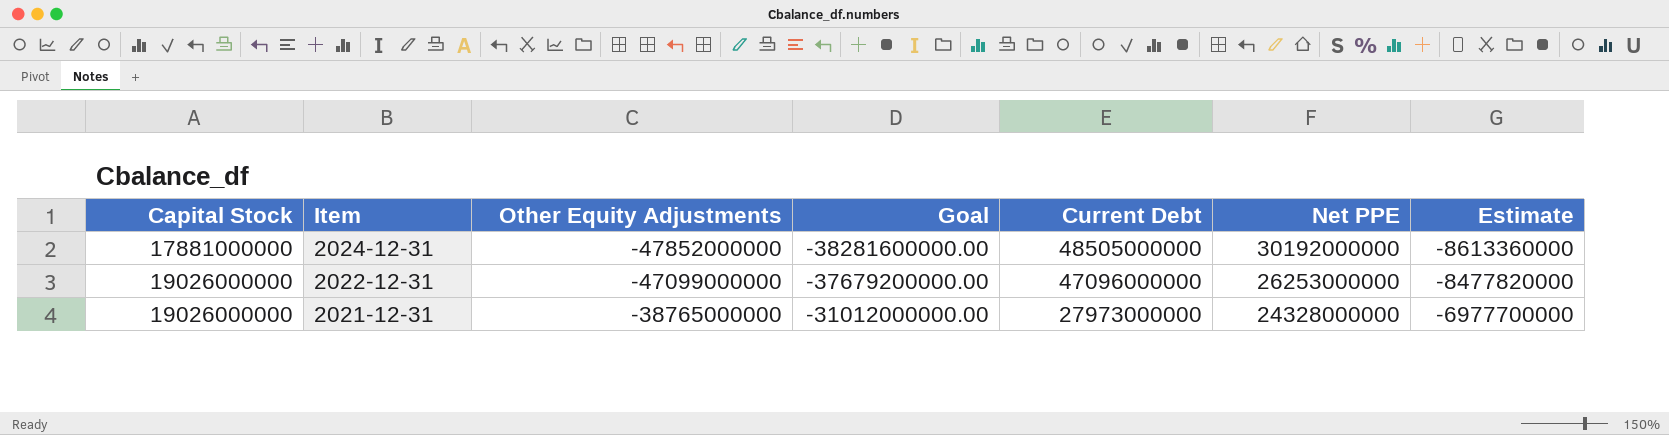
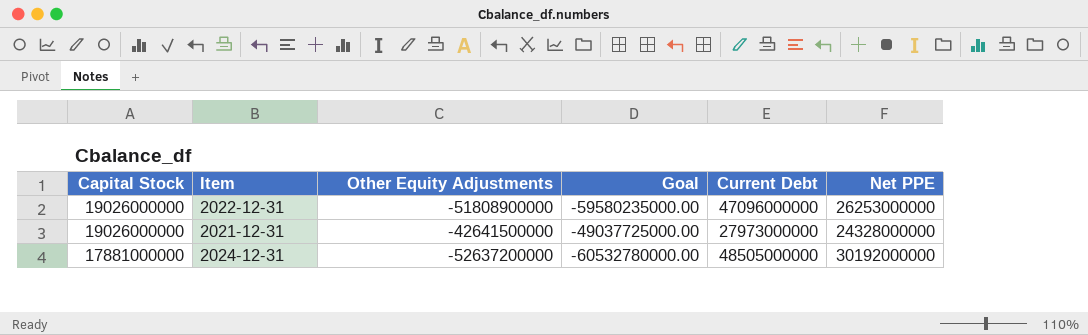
row order: Capital Stock ascending -> Capital Stock descending
column Estimate | formula: [Other Equity Adjustments] * 0.18 -> none
column Goal | formula: [Other Equity Adjustments] * 0.8 -> [Other Equity Adjustments] * 1.15
2022-12-31 | Other Equity Adjustments: -47099000000 -> -51808900000
2021-12-31 | Other Equity Adjustments: -38765000000 -> -42641500000
2024-12-31 | Other Equity Adjustments: -47852000000 -> -52637200000

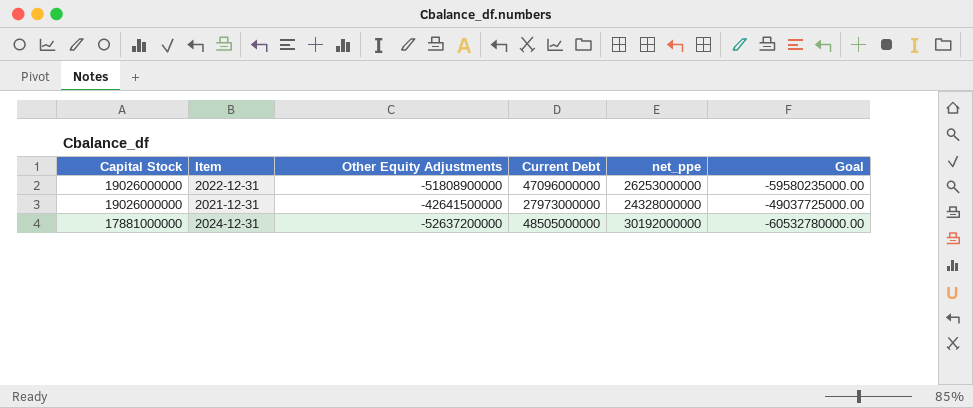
column name: Net PPE -> net_ppe
column Goal | position: 4 -> 6

